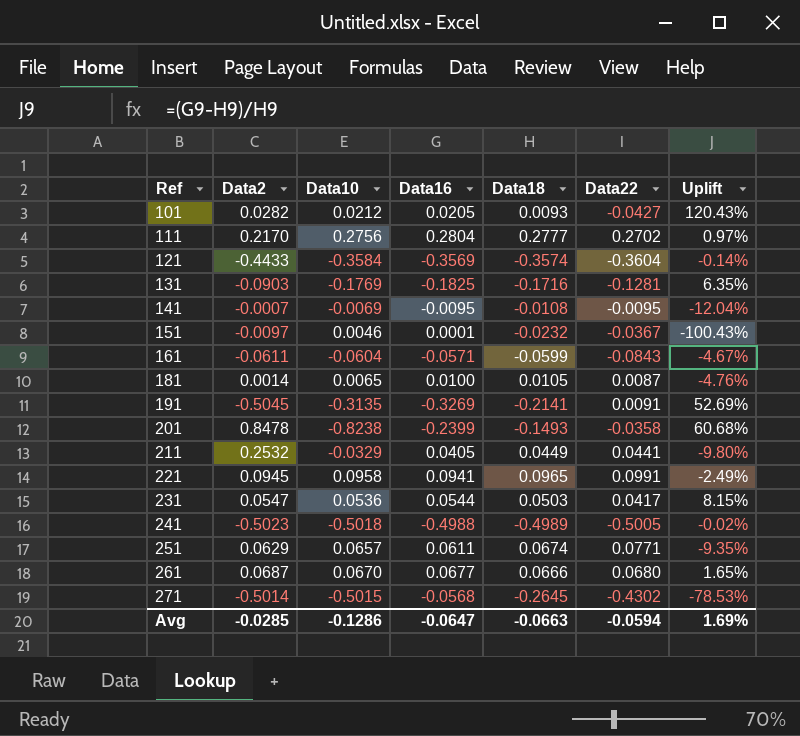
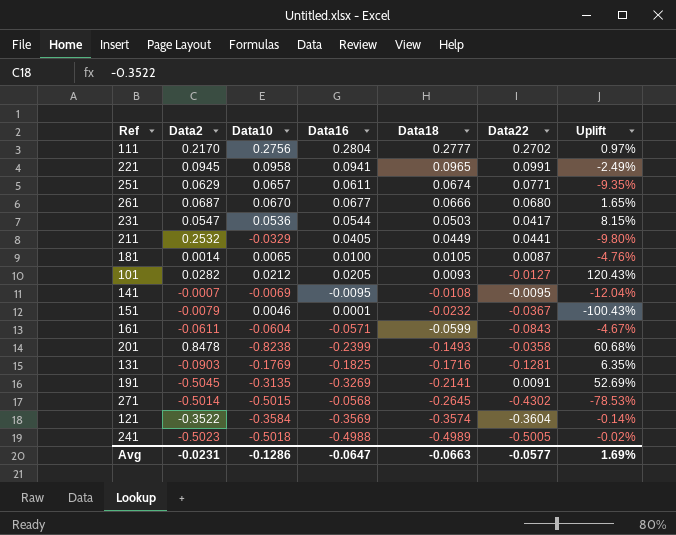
row order: Ref ascending -> Data18 descending
101 | Data22: -0.0427 -> -0.0127
151 | Data2: -0.0097 -> -0.0079
121 | Data2: -0.4433 -> -0.3522
Avg | Data2: -0.0285 -> -0.0231
Avg | Data22: -0.0594 -> -0.0577

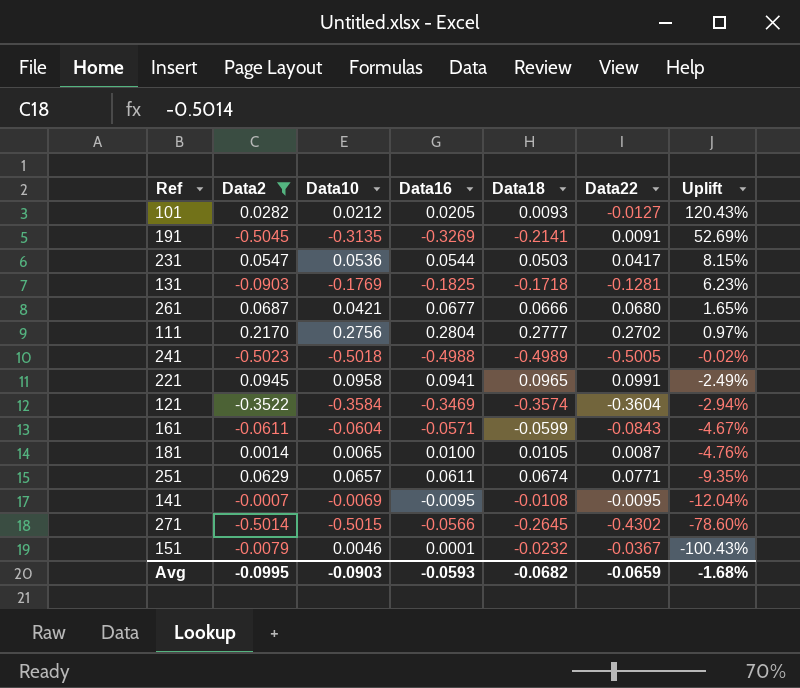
filter: none -> Data2 <= 0.2170
row order: Data18 descending -> Uplift descending
131 | Data18: -0.1716 -> -0.1718
131 | Uplift: 6.35% -> 6.23%
261 | Data10: 0.0670 -> 0.0421
121 | Data16: -0.3569 -> -0.3469
121 | Uplift: -0.14% -> -2.94%
271 | Data16: -0.0568 -> -0.0566
271 | Uplift: -78.53% -> -78.60%
Avg | Data2: -0.0231 -> -0.0995
Avg | Data10: -0.1286 -> -0.0903
Avg | Data16: -0.0647 -> -0.0593
Avg | Data18: -0.0663 -> -0.0682
Avg | Data22: -0.0577 -> -0.0659
Avg | Uplift: 1.69% -> -1.68%

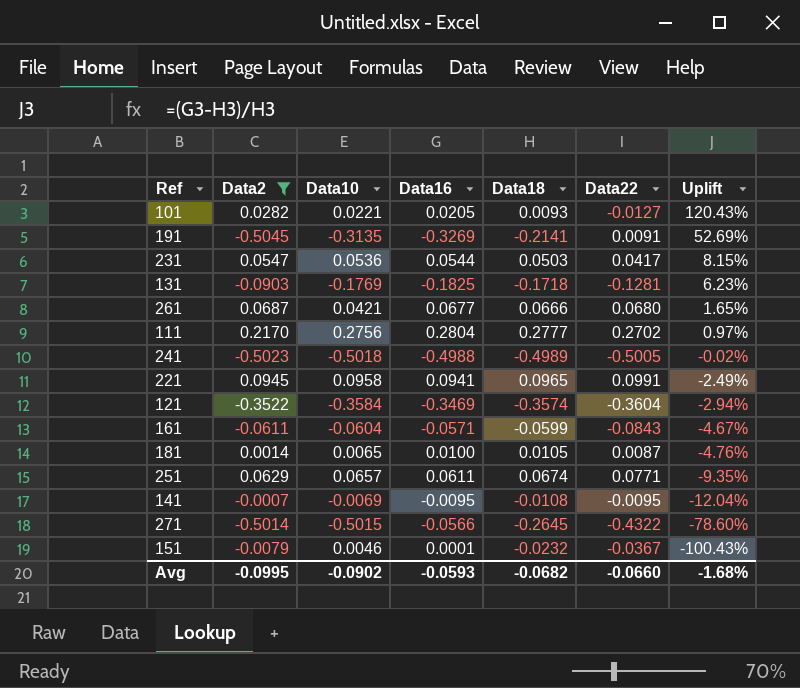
101 | Data10: 0.0212 -> 0.0221
271 | Data22: -0.4302 -> -0.4322
Avg | Data10: -0.0903 -> -0.0902
Avg | Data22: -0.0659 -> -0.0660

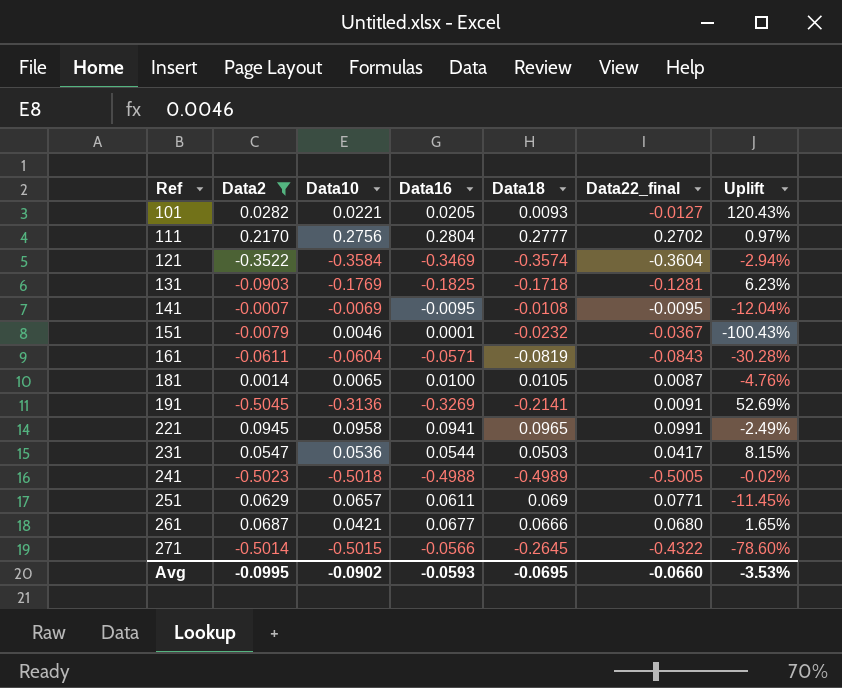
row order: Uplift descending -> Ref ascending
column name: Data22 -> Data22_final
161 | Data18: -0.0599 -> -0.0819
161 | Uplift: -4.67% -> -30.28%
191 | Data10: -0.3135 -> -0.3136
251 | Data18: 0.0674 -> 0.069
251 | Uplift: -9.35% -> -11.45%
Avg | Data18: -0.0682 -> -0.0695
Avg | Uplift: -1.68% -> -3.53%

